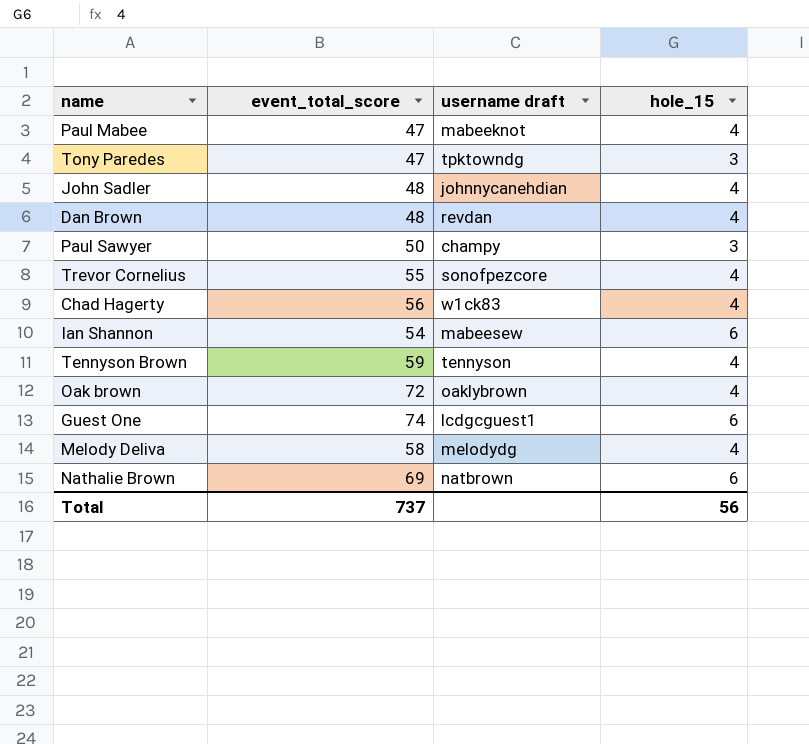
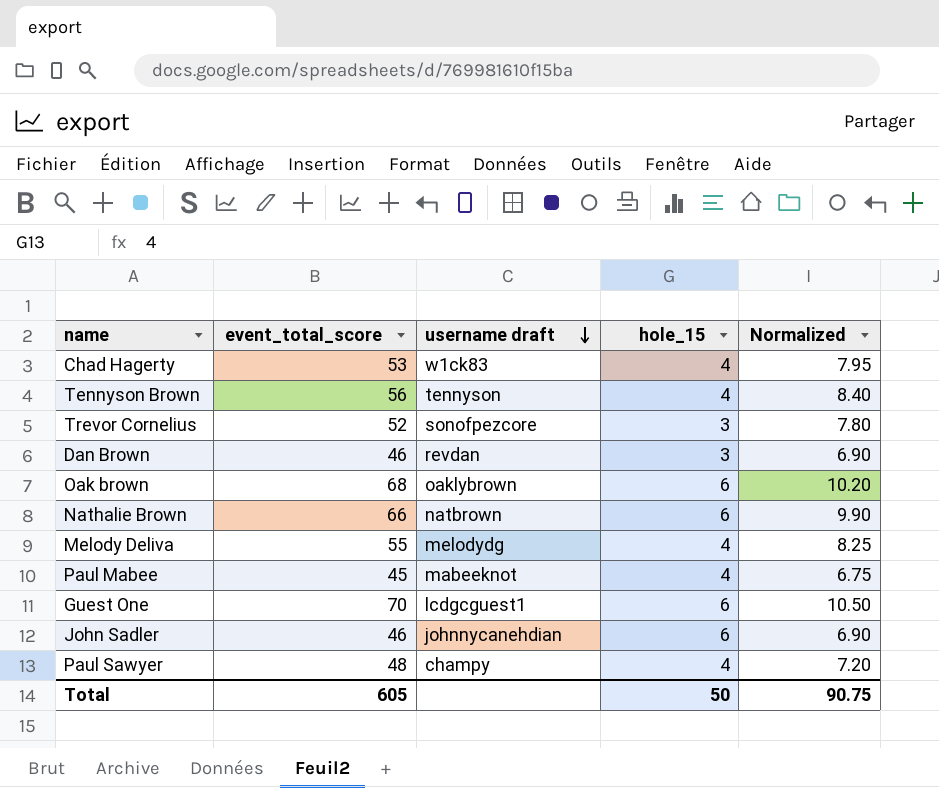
row order: none -> username draft descending
column Normalized | formula: none -> [event_total_score] * 0.15
row Tony Paredes: 47 | tpktowndg | 3 -> none
row Ian Shannon: 54 | mabeesew | 6 -> none
Chad Hagerty | event_total_score: 56 -> 53
Tennyson Brown | event_total_score: 59 -> 56
Trevor Cornelius | event_total_score: 55 -> 52
Trevor Cornelius | hole_15: 4 -> 3
Dan Brown | event_total_score: 48 -> 46
Dan Brown | hole_15: 4 -> 3
Oak brown | event_total_score: 72 -> 68
Oak brown | hole_15: 4 -> 6
Nathalie Brown | event_total_score: 69 -> 66
Melody Deliva | event_total_score: 58 -> 55
Paul Mabee | event_total_score: 47 -> 45
Guest One | event_total_score: 74 -> 70
John Sadler | event_total_score: 48 -> 46
John Sadler | hole_15: 4 -> 6
Paul Sawyer | event_total_score: 50 -> 48
Paul Sawyer | hole_15: 3 -> 4
Total | event_total_score: 737 -> 605
Total | hole_15: 56 -> 50

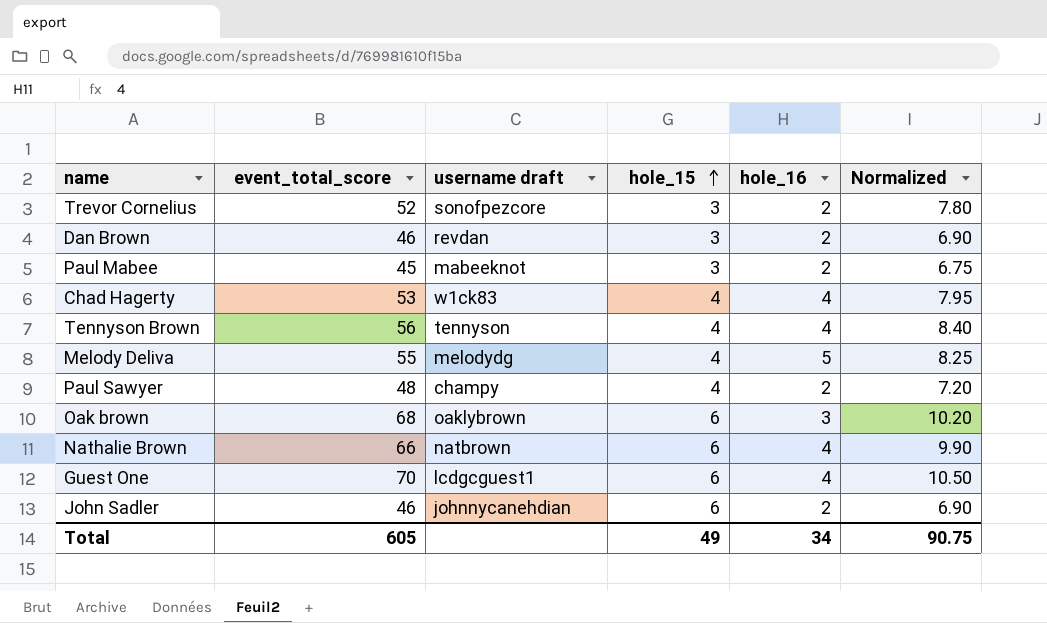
row order: username draft descending -> hole_15 ascending
column hole_16 | position: none -> 5
Paul Mabee | hole_15: 4 -> 3
Total | hole_15: 50 -> 49

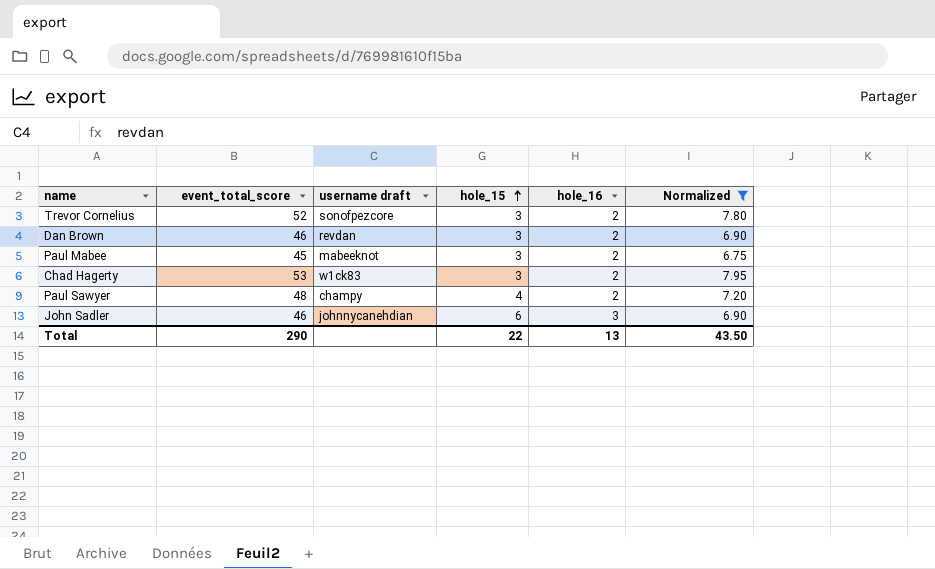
filter: none -> Normalized <= 7.95
Chad Hagerty | hole_15: 4 -> 3
Chad Hagerty | hole_16: 4 -> 2
John Sadler | hole_16: 2 -> 3
Total | event_total_score: 605 -> 290
Total | hole_15: 49 -> 22
Total | hole_16: 34 -> 13
Total | Normalized: 90.75 -> 43.50

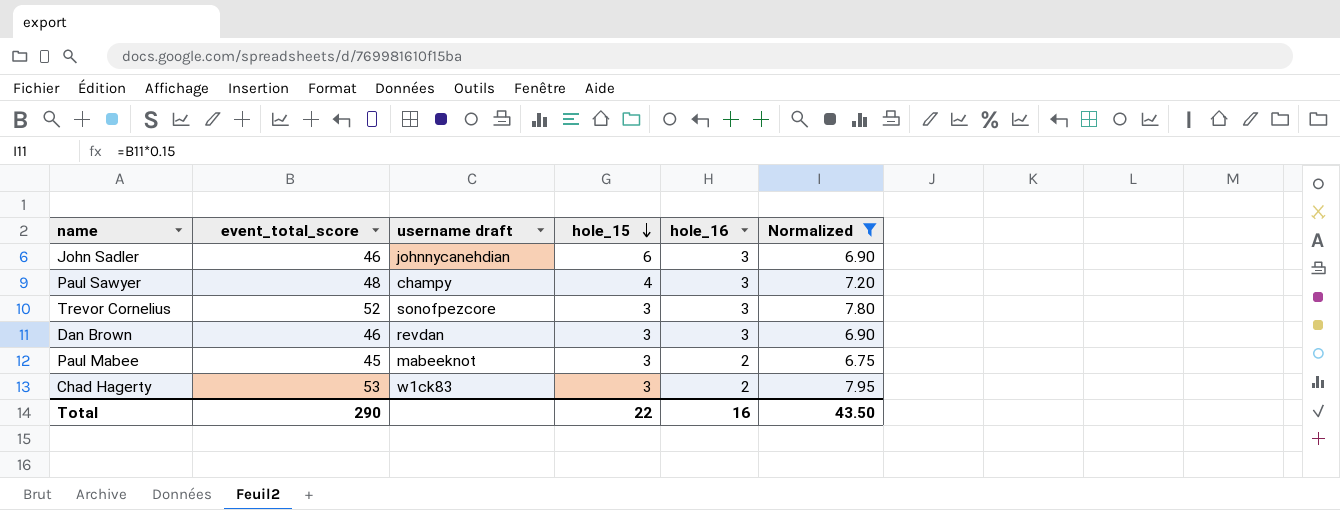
row order: hole_15 ascending -> hole_15 descending
Paul Sawyer | hole_16: 2 -> 3
Trevor Cornelius | hole_16: 2 -> 3
Dan Brown | hole_16: 2 -> 3
Total | hole_16: 13 -> 16

